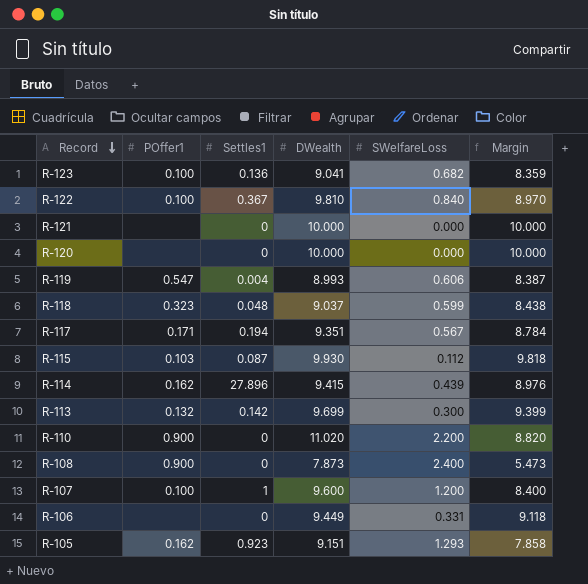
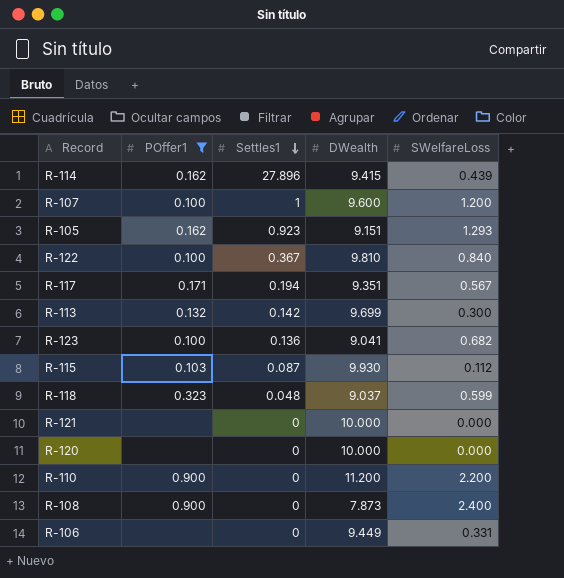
filter: none -> POffer1 != 0.547
row order: Record descending -> Settles1 descending
column Margin | formula: [DWealth] - [SWelfareLoss] -> none
R-110 | DWealth: 11.020 -> 11.200

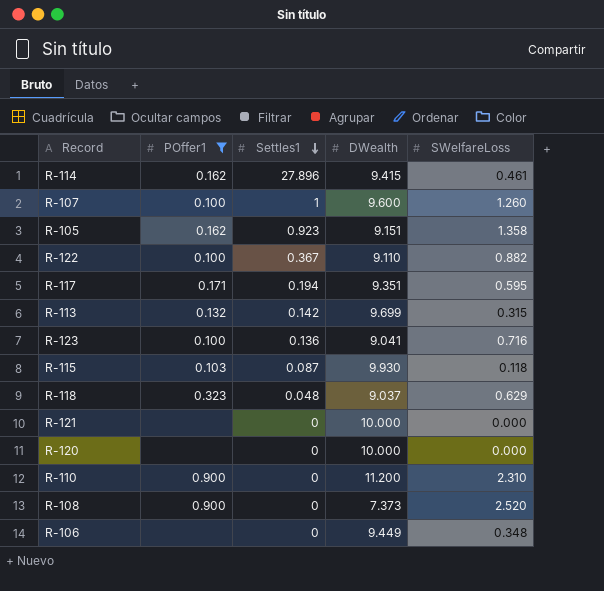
R-114 | SWelfareLoss: 0.439 -> 0.461
R-107 | SWelfareLoss: 1.200 -> 1.260
R-105 | SWelfareLoss: 1.293 -> 1.358
R-122 | DWealth: 9.810 -> 9.110
R-122 | SWelfareLoss: 0.840 -> 0.882
R-117 | SWelfareLoss: 0.567 -> 0.595
R-113 | SWelfareLoss: 0.300 -> 0.315
R-123 | SWelfareLoss: 0.682 -> 0.716
R-115 | SWelfareLoss: 0.112 -> 0.118
R-118 | SWelfareLoss: 0.599 -> 0.629
R-110 | SWelfareLoss: 2.200 -> 2.310
R-108 | DWealth: 7.873 -> 7.373
R-108 | SWelfareLoss: 2.400 -> 2.520
R-106 | SWelfareLoss: 0.331 -> 0.348

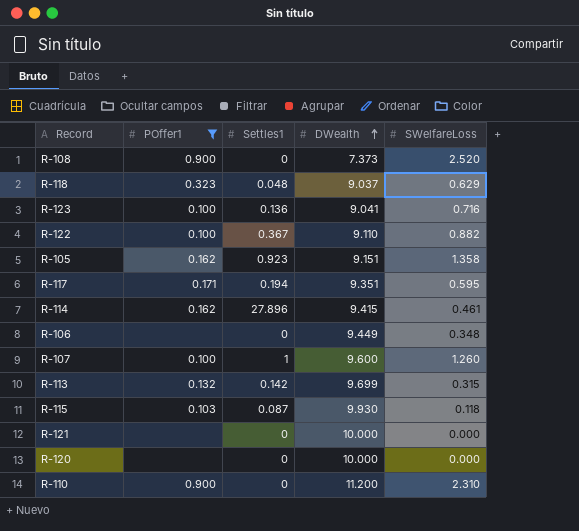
row order: Settles1 descending -> DWealth ascending

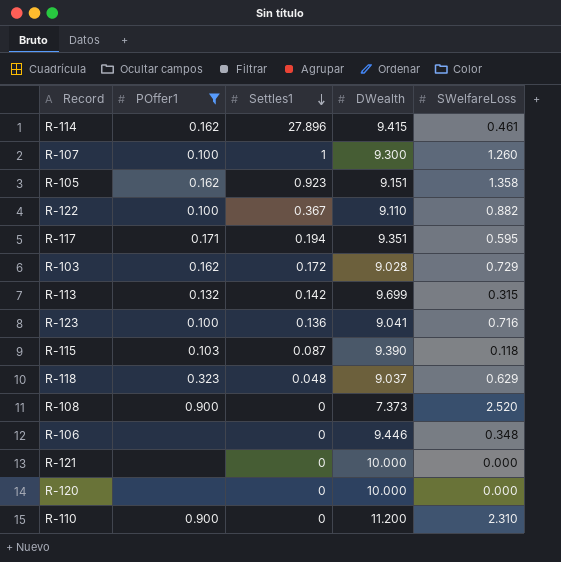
row order: DWealth ascending -> Settles1 descending
R-107 | DWealth: 9.600 -> 9.300
row R-103: none -> 0.162 | 0.172 | 9.028 | 0.729
R-115 | DWealth: 9.930 -> 9.390
R-106 | DWealth: 9.449 -> 9.446

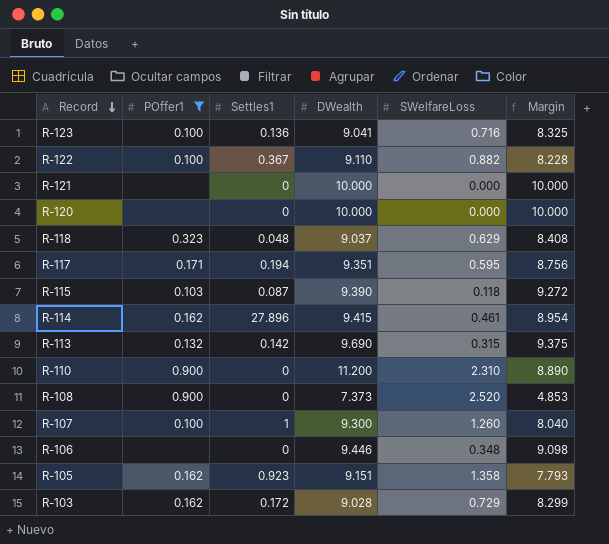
row order: Settles1 descending -> Record descending
column Margin | formula: none -> [DWealth] - [SWelfareLoss]
R-113 | DWealth: 9.699 -> 9.690

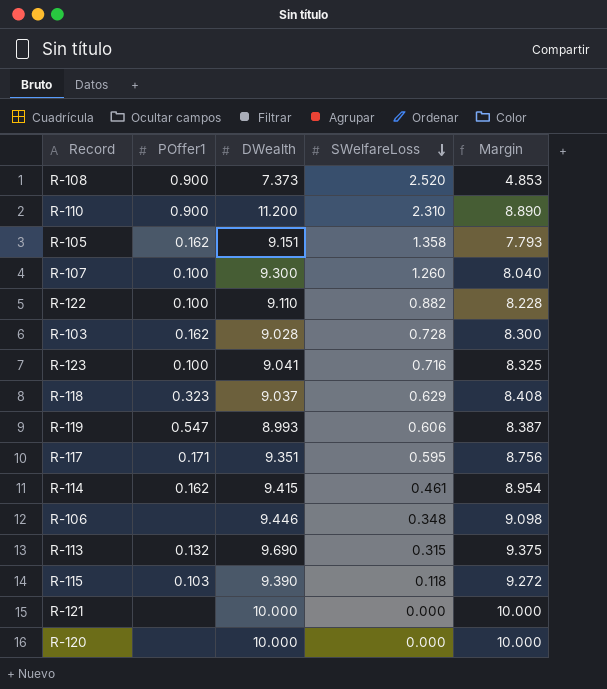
filter: POffer1 != 0.547 -> none
row order: Record descending -> SWelfareLoss descending
column Settles1 | position: 3 -> none
R-103 | SWelfareLoss: 0.729 -> 0.728
R-103 | Margin: 8.299 -> 8.300

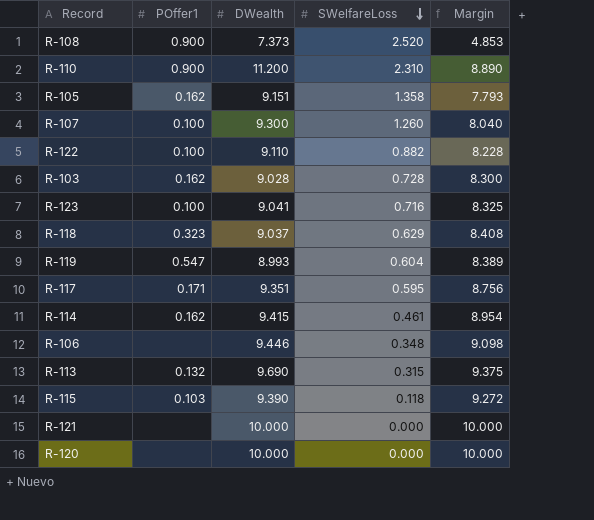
R-119 | SWelfareLoss: 0.606 -> 0.604
R-119 | Margin: 8.387 -> 8.389

